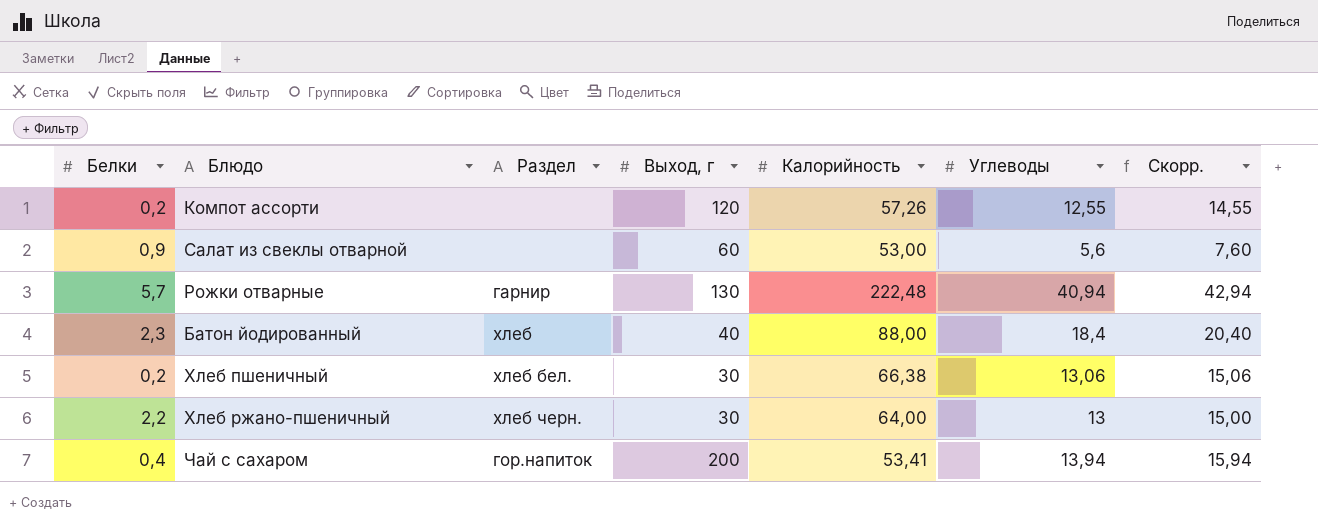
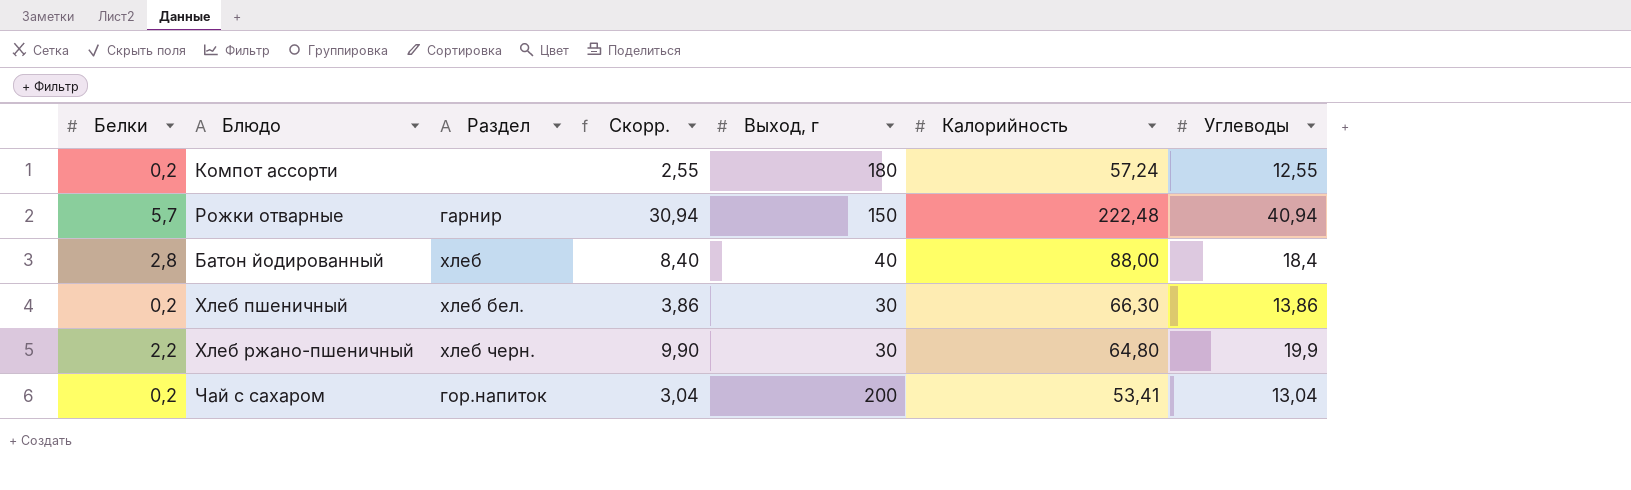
column Скорр. | formula: [Углеводы] + 2 -> [Углеводы] - 10
column Скорр. | position: 7 -> 4
row Салат из свеклы отварной: 0,9 | none | 60 | 53,00 | 5,6 | 7,60 -> none
Компот ассорти | Выход, г: 120 -> 180
Компот ассорти | Калорийность: 57,26 -> 57,24
Рожки отварные | Выход, г: 130 -> 150
Батон йодированный | Белки: 2,3 -> 2,8
Хлеб пшеничный | Калорийность: 66,38 -> 66,30
Хлеб пшеничный | Углеводы: 13,06 -> 13,86
Хлеб ржано-пшеничный | Калорийность: 64,00 -> 64,80
Хлеб ржано-пшеничный | Углеводы: 13 -> 19,9
Чай с сахаром | Белки: 0,4 -> 0,2
Чай с сахаром | Углеводы: 13,94 -> 13,04

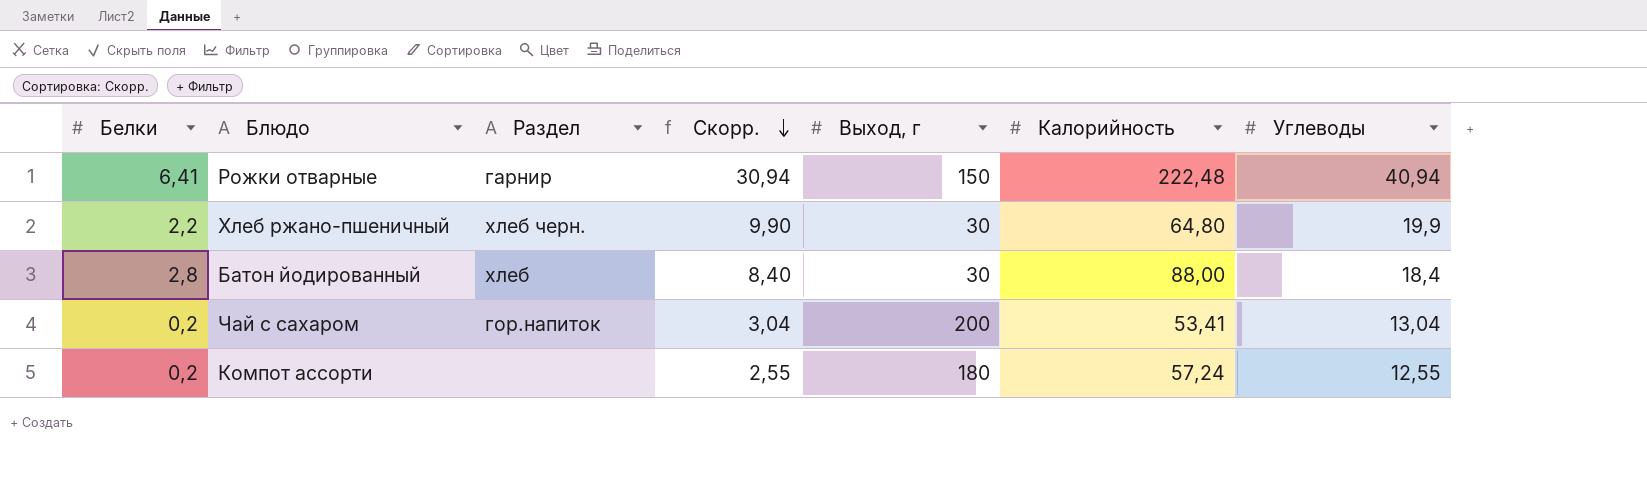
row order: none -> Скорр. descending
row Хлеб пшеничный: 0,2 | хлеб бел. | 3,86 | 30 | 66,30 | 13,86 -> none
Рожки отварные | Белки: 5,7 -> 6,41
Батон йодированный | Выход, г: 40 -> 30

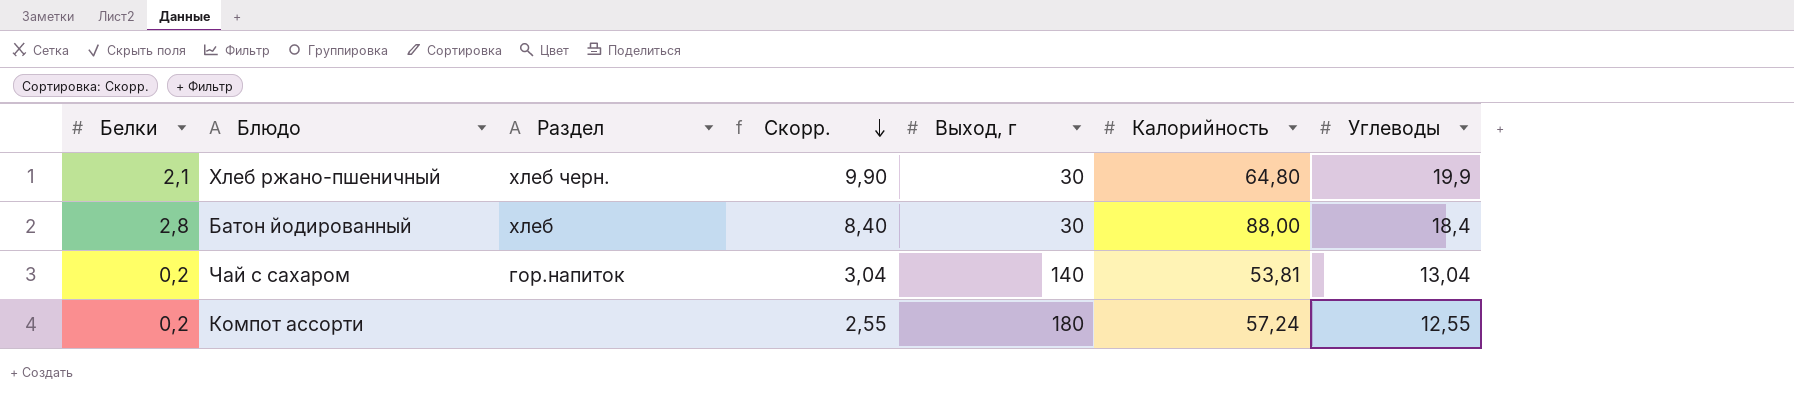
row Рожки отварные: 6,41 | гарнир | 30,94 | 150 | 222,48 | 40,94 -> none
Хлеб ржано-пшеничный | Белки: 2,2 -> 2,1
Чай с сахаром | Выход, г: 200 -> 140
Чай с сахаром | Калорийность: 53,41 -> 53,81

